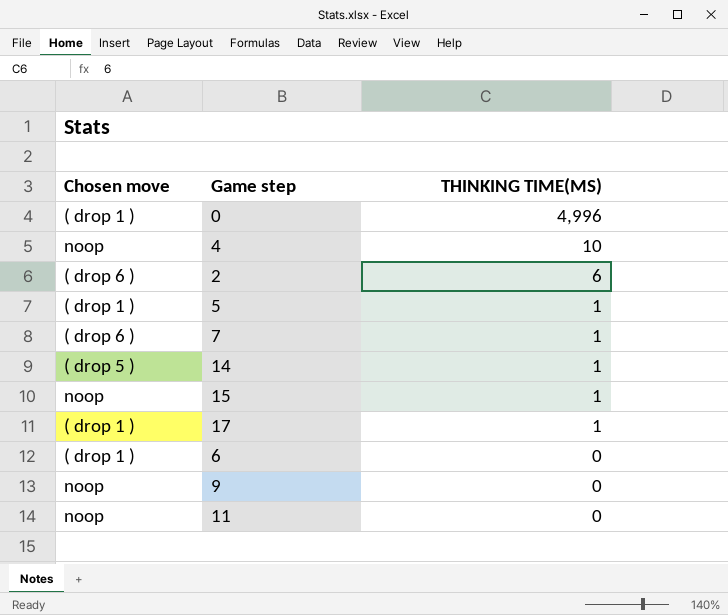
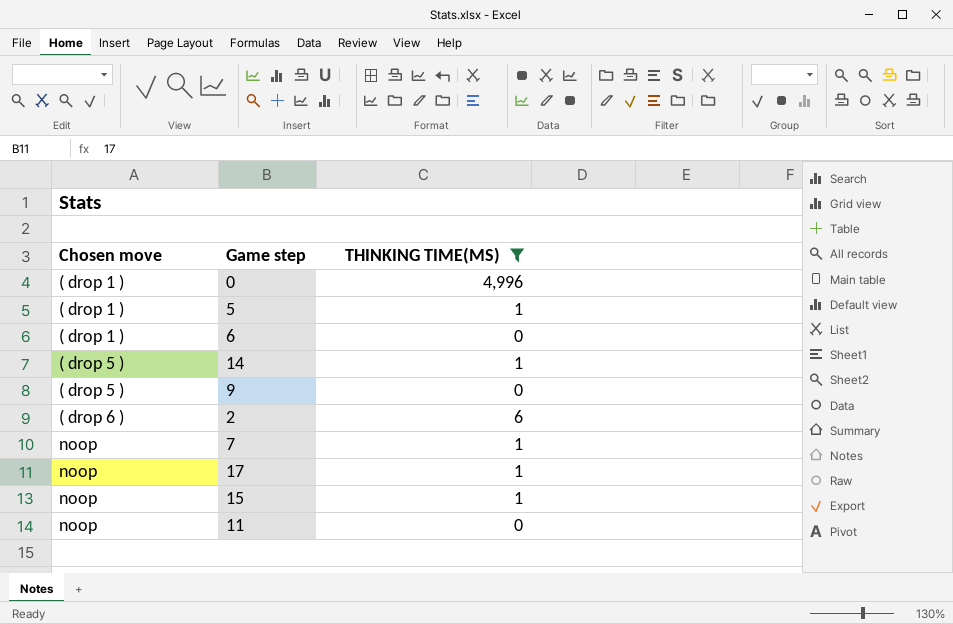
filter: none -> THINKING TIME(MS) != 10
row order: THINKING TIME(MS) descending -> Chosen move ascending
9 | Chosen move: noop -> ( drop 5 )
7 | Chosen move: ( drop 6 ) -> noop
17 | Chosen move: ( drop 1 ) -> noop

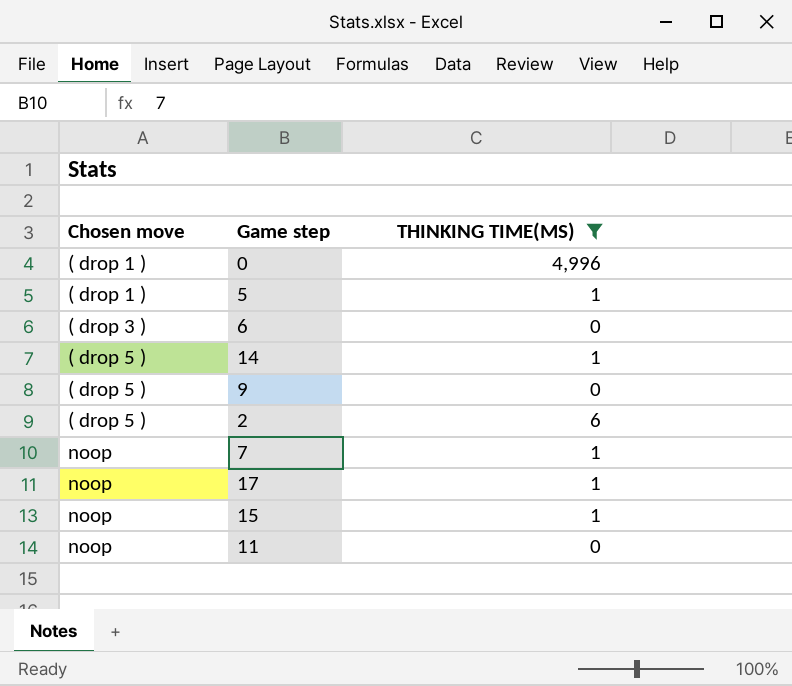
6 | Chosen move: ( drop 1 ) -> ( drop 3 )
2 | Chosen move: ( drop 6 ) -> ( drop 5 )

